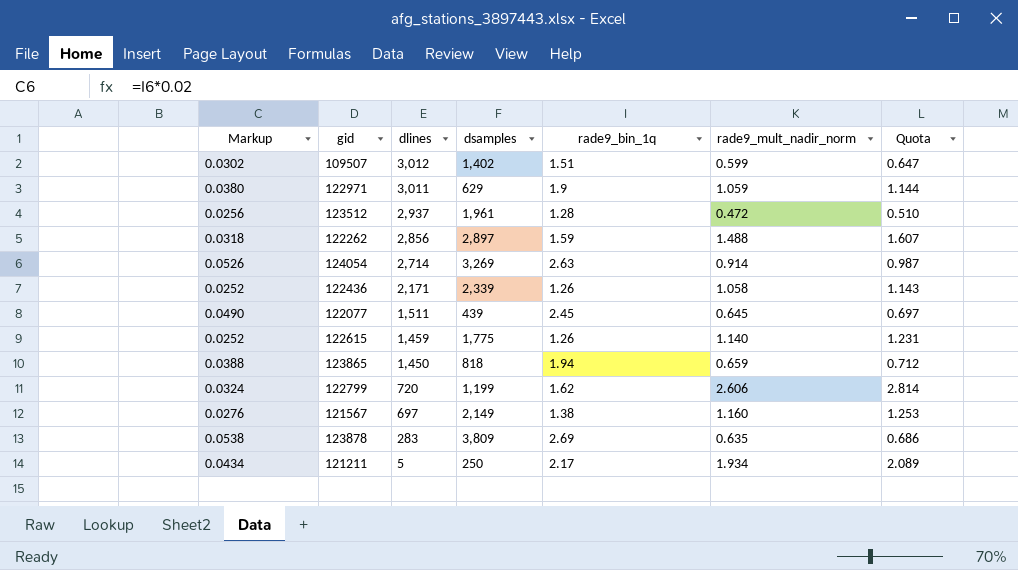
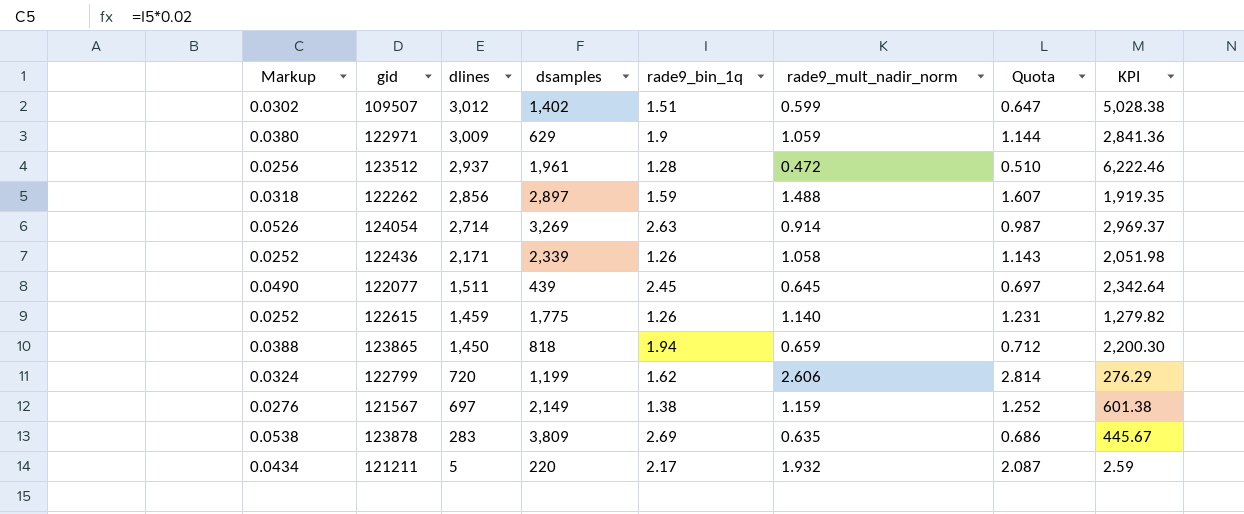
column KPI | formula: none -> [dlines] / [rade9_mult_nadir_norm]
122971 | dlines: 3,011 -> 3,009
121567 | rade9_mult_nadir_norm: 1.160 -> 1.159
121567 | Quota: 1.253 -> 1.252
121211 | dsamples: 250 -> 220
121211 | rade9_mult_nadir_norm: 1.934 -> 1.932
121211 | Quota: 2.089 -> 2.087

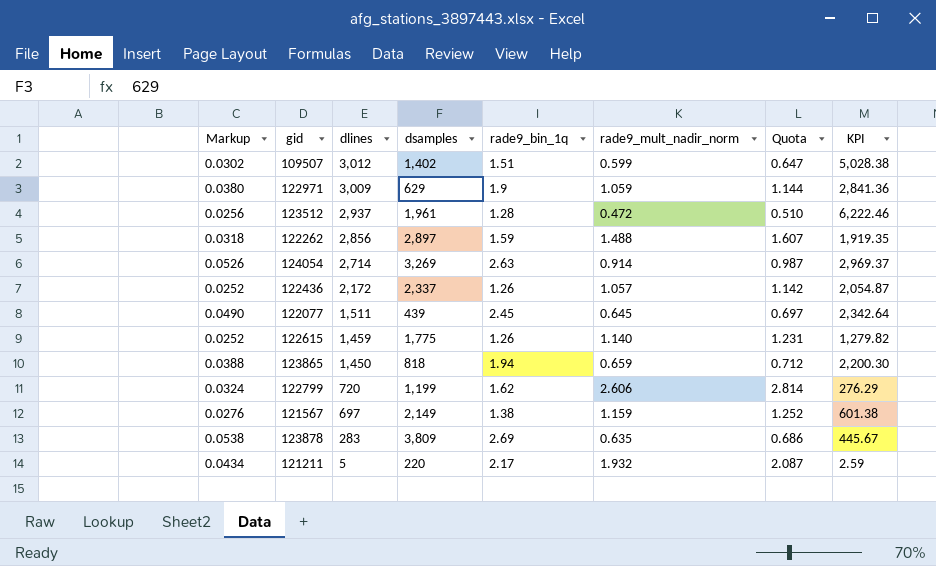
122436 | dlines: 2,171 -> 2,172
122436 | dsamples: 2,339 -> 2,337
122436 | rade9_mult_nadir_norm: 1.058 -> 1.057
122436 | Quota: 1.143 -> 1.142
122436 | KPI: 2,051.98 -> 2,054.87

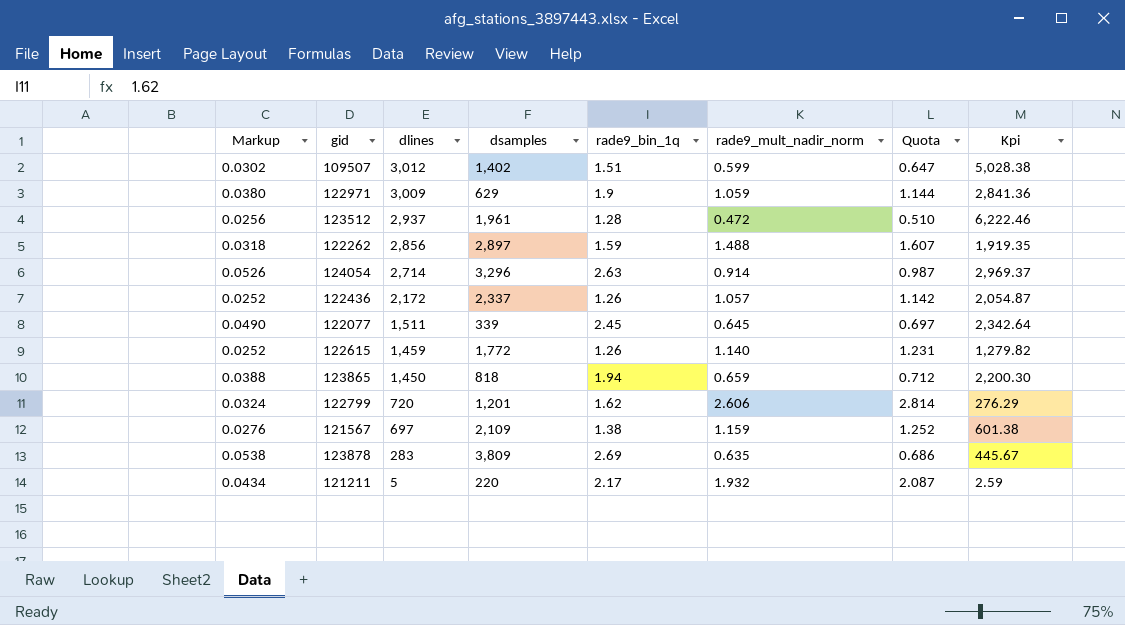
column name: KPI -> Kpi
124054 | dsamples: 3,269 -> 3,296
122077 | dsamples: 439 -> 339
122615 | dsamples: 1,775 -> 1,772
122799 | dsamples: 1,199 -> 1,201
121567 | dsamples: 2,149 -> 2,109

